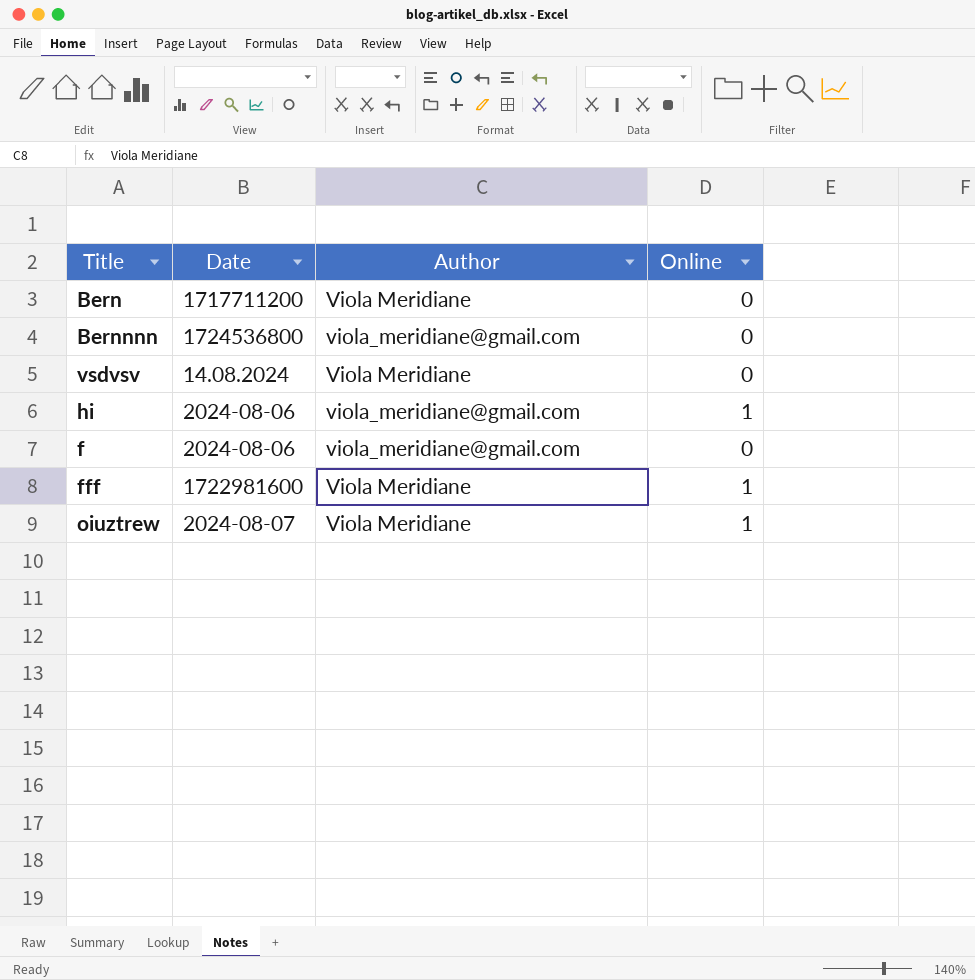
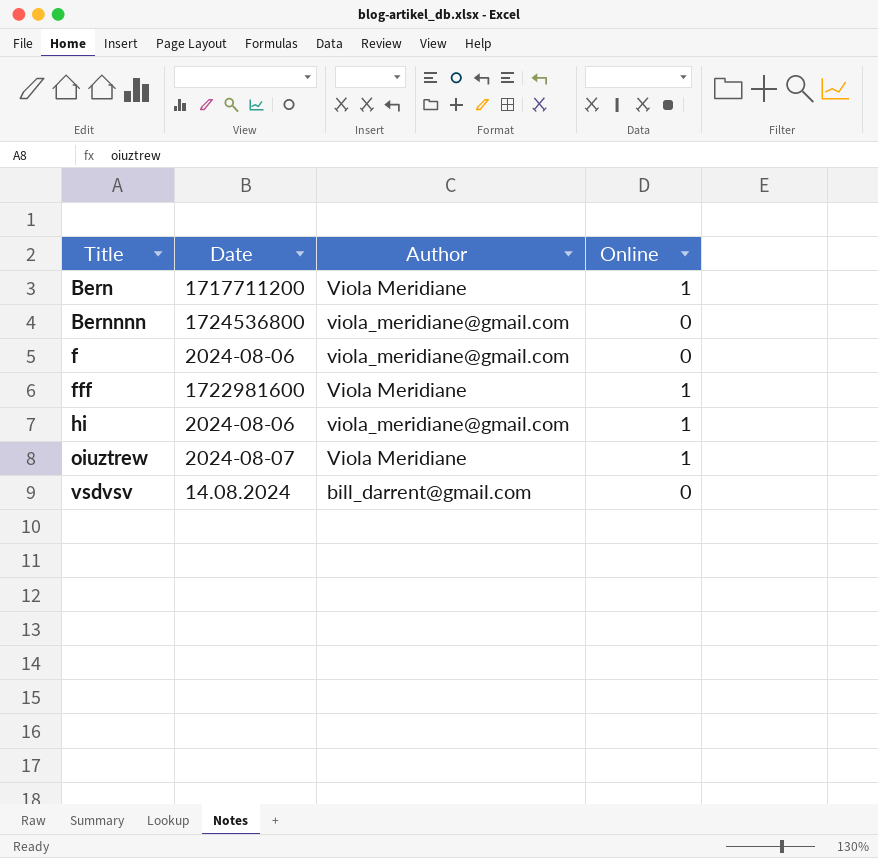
row order: none -> Title ascending
Bern | Online: 0 -> 1
vsdvsv | Author: Viola Meridiane -> bill_darrent@gmail.com

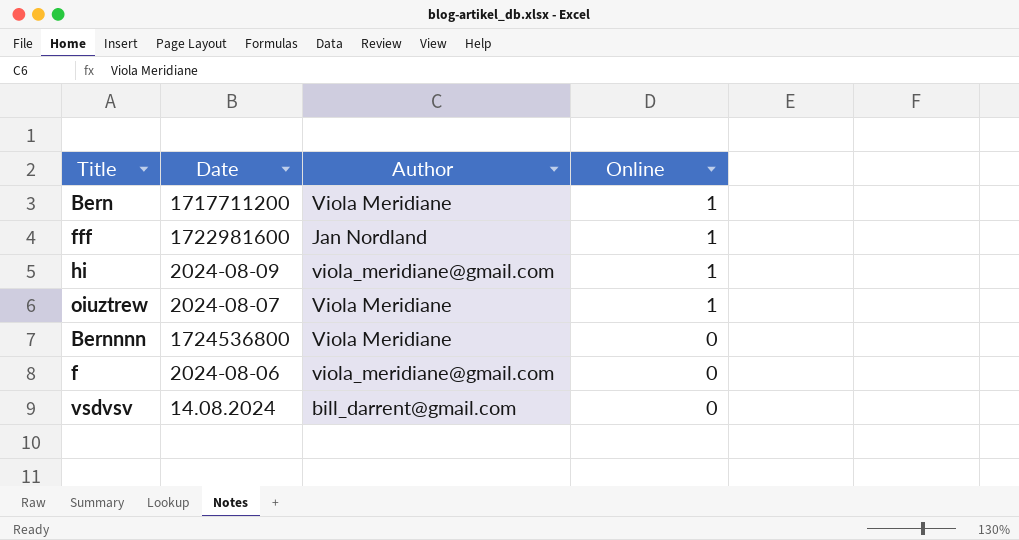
row order: Title ascending -> Online descending
fff | Author: Viola Meridiane -> Jan Nordland
hi | Date: 2024-08-06 -> 2024-08-09
Bernnnn | Author: viola_meridiane@gmail.com -> Viola Meridiane

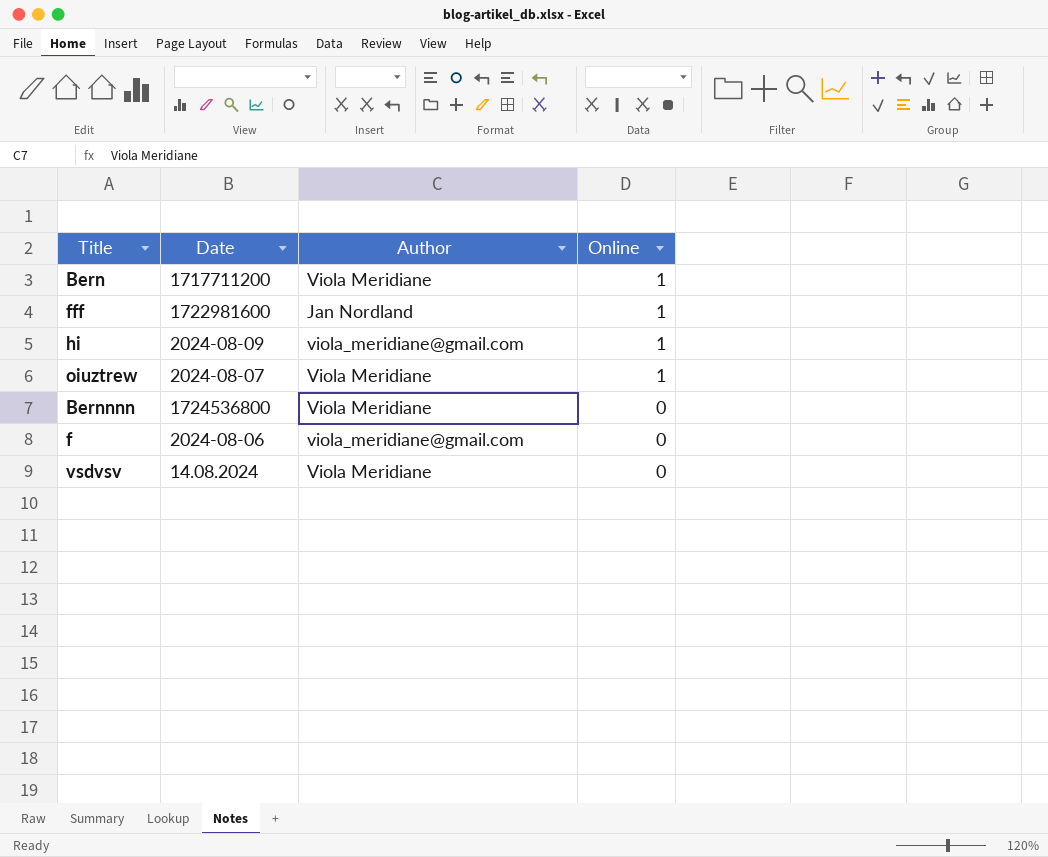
vsdvsv | Author: bill_darrent@gmail.com -> Viola Meridiane

